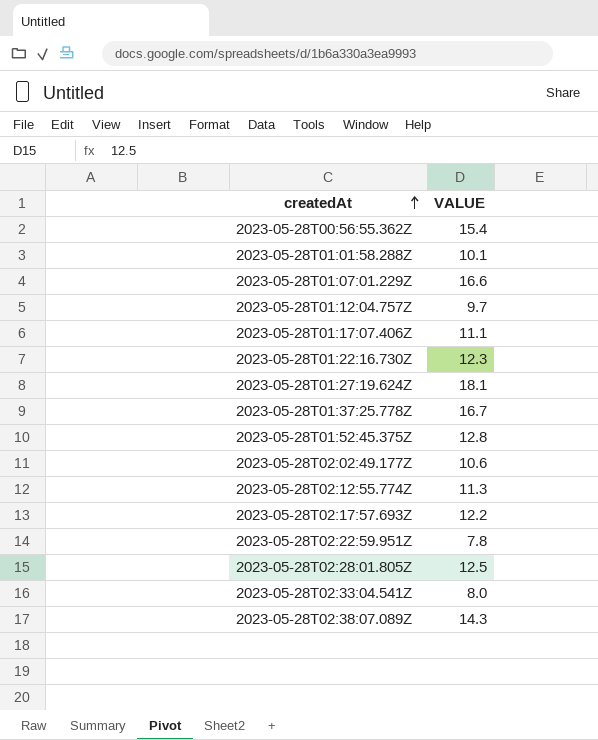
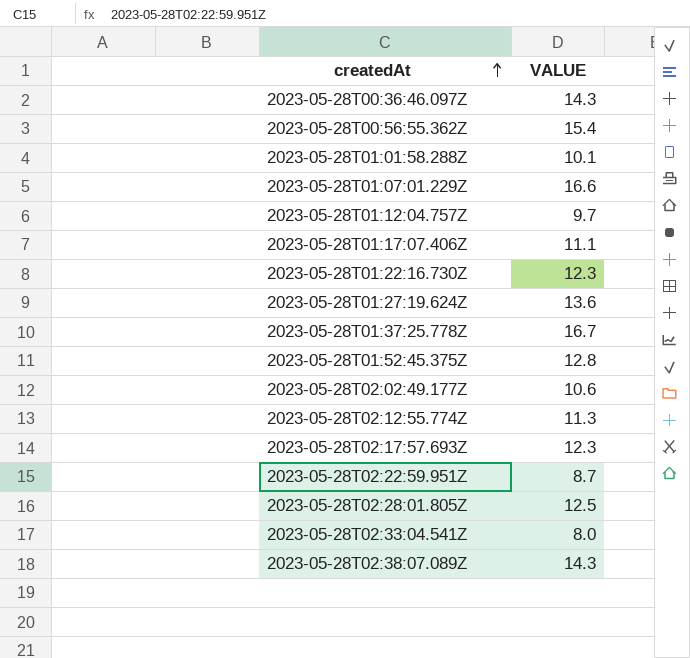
row 2023-05-28T00:36:46.097Z: none -> 14.3
2023-05-28T01:27:19.624Z | VALUE: 18.1 -> 13.6
2023-05-28T02:17:57.693Z | VALUE: 12.2 -> 12.3
2023-05-28T02:22:59.951Z | VALUE: 7.8 -> 8.7

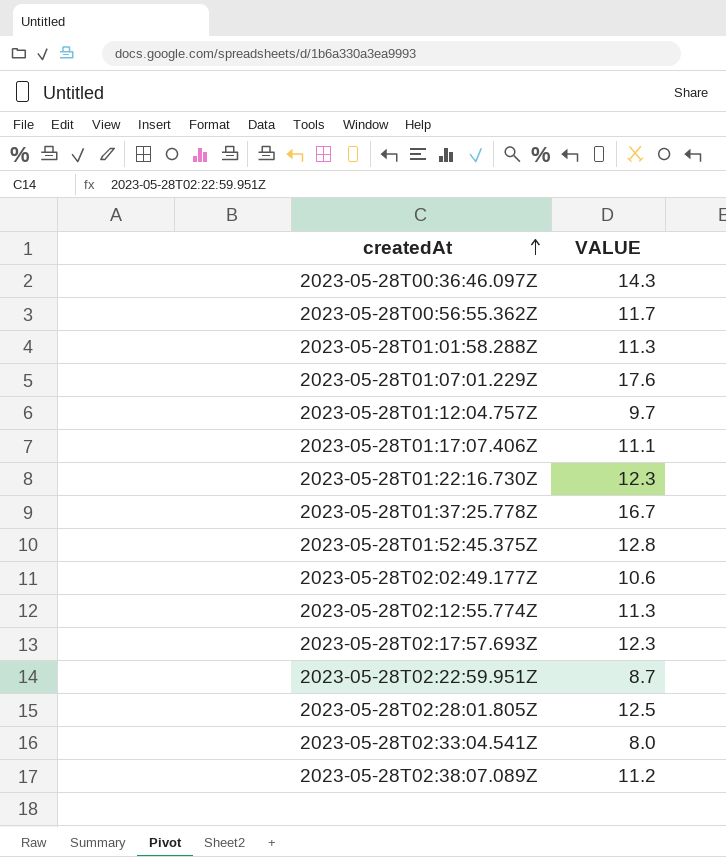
row 2023-05-28T01:27:19.624Z: 13.6 -> none
2023-05-28T00:56:55.362Z | VALUE: 15.4 -> 11.7
2023-05-28T01:01:58.288Z | VALUE: 10.1 -> 11.3
2023-05-28T01:07:01.229Z | VALUE: 16.6 -> 17.6
2023-05-28T02:38:07.089Z | VALUE: 14.3 -> 11.2

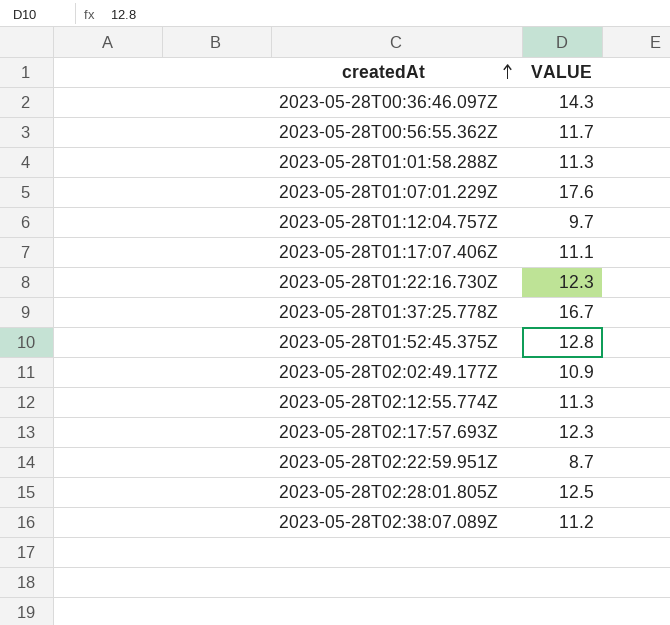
row 2023-05-28T02:33:04.541Z: 8.0 -> none
2023-05-28T02:02:49.177Z | VALUE: 10.6 -> 10.9

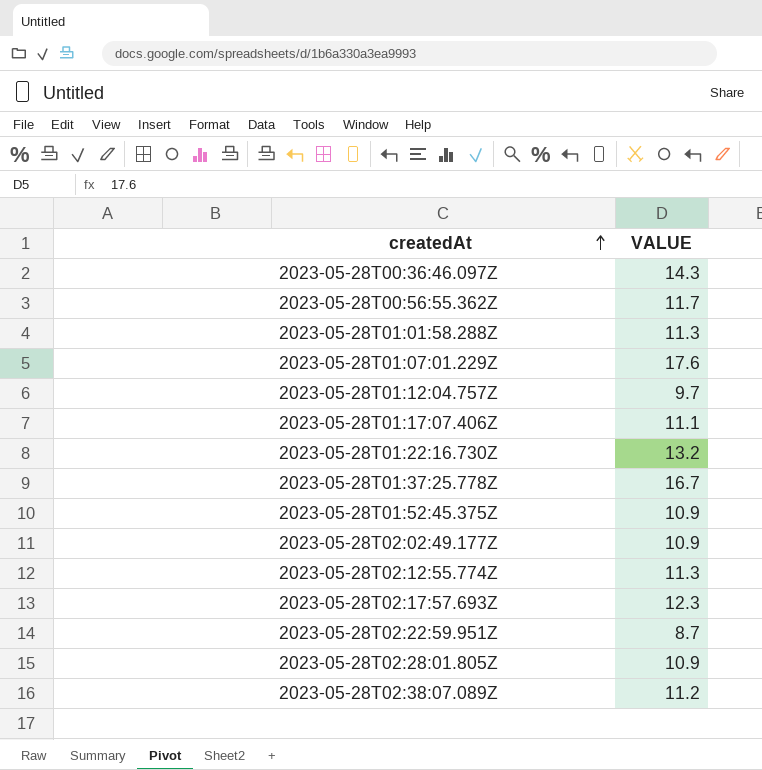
2023-05-28T01:22:16.730Z | VALUE: 12.3 -> 13.2
2023-05-28T01:52:45.375Z | VALUE: 12.8 -> 10.9
2023-05-28T02:28:01.805Z | VALUE: 12.5 -> 10.9

